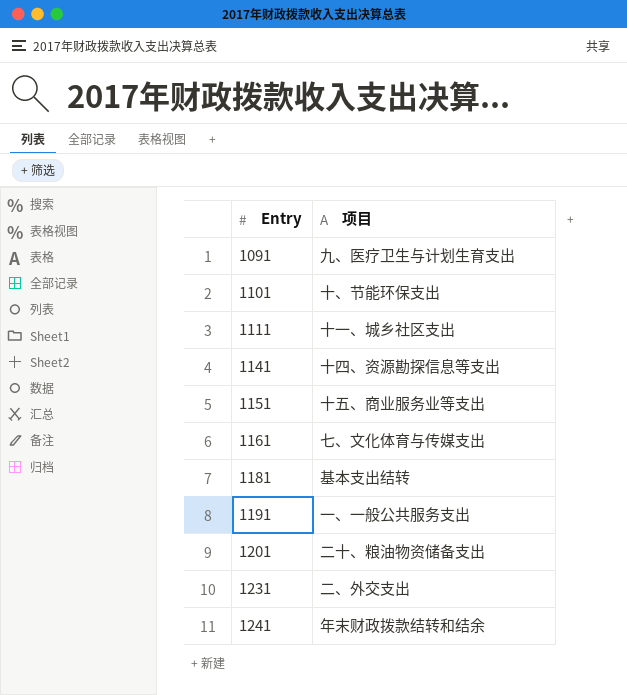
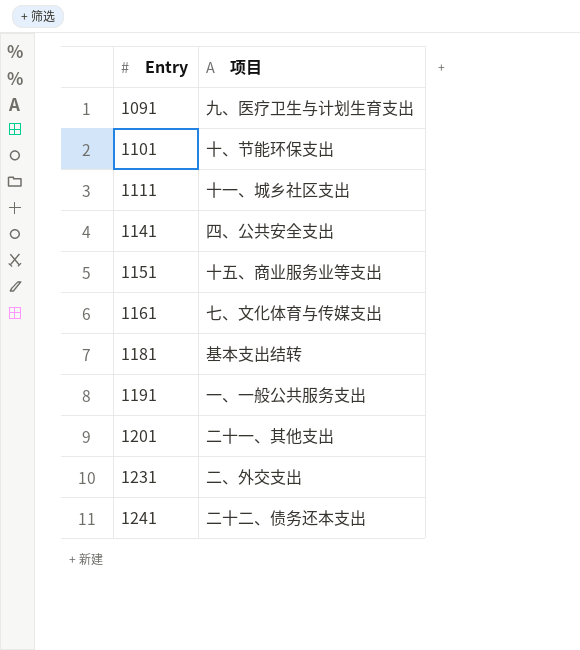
1141 | 项目: 十四、资源勘探信息等支出 -> 四、公共安全支出
1201 | 项目: 二十、粮油物资储备支出 -> 二十一、其他支出
1241 | 项目: 年末财政拨款结转和结余 -> 二十二、债务还本支出

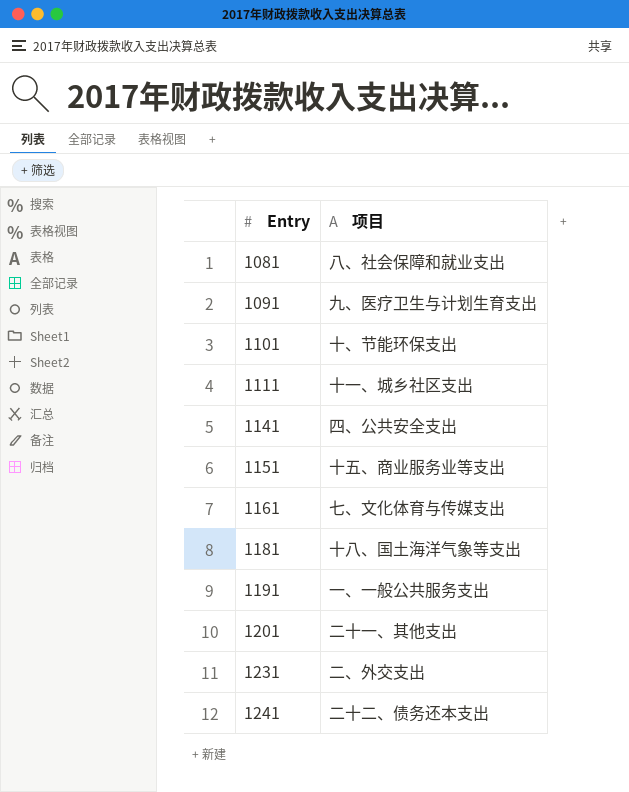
row 1081: none -> 八、社会保障和就业支出
1181 | 项目: 基本支出结转 -> 十八、国土海洋气象等支出

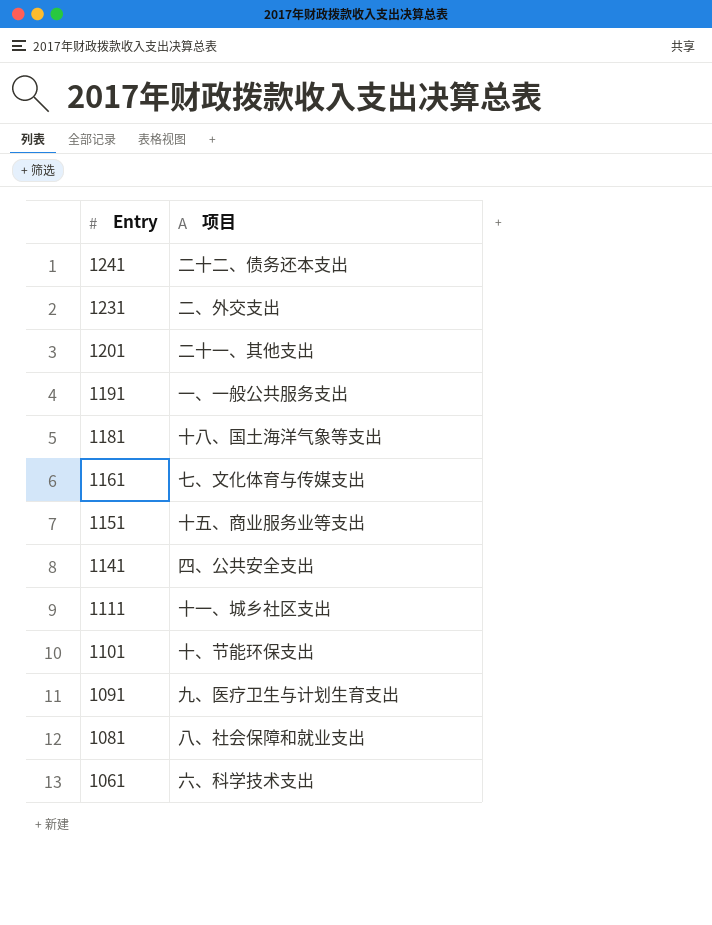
row order: Entry ascending -> Entry descending
row 1061: none -> 六、科学技术支出

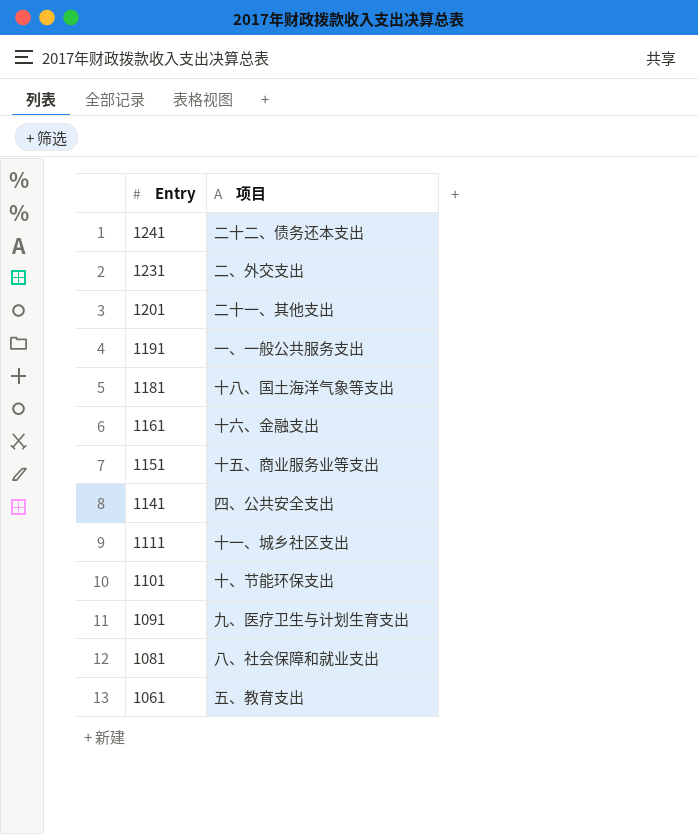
1161 | 项目: 七、文化体育与传媒支出 -> 十六、金融支出
1061 | 项目: 六、科学技术支出 -> 五、教育支出

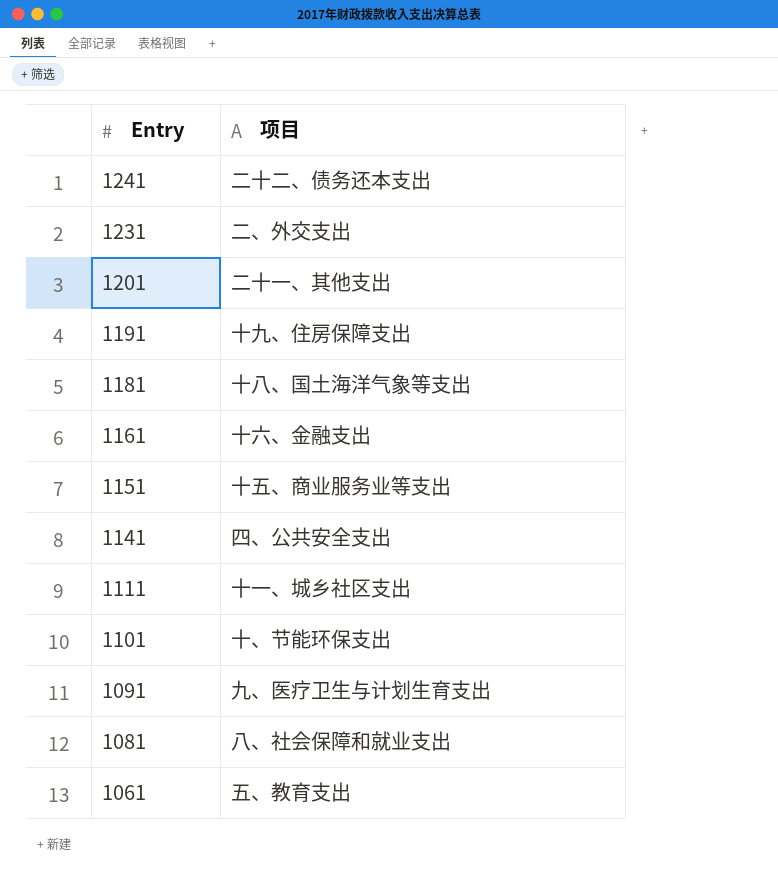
1191 | 项目: 一、一般公共服务支出 -> 十九、住房保障支出

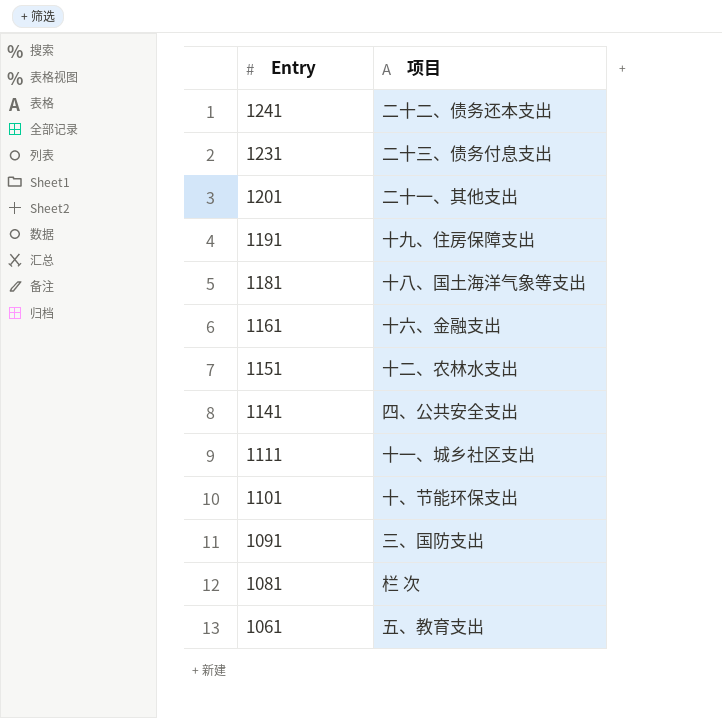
1231 | 项目: 二、外交支出 -> 二十三、债务付息支出
1151 | 项目: 十五、商业服务业等支出 -> 十二、农林水支出
1091 | 项目: 九、医疗卫生与计划生育支出 -> 三、国防支出
1081 | 项目: 八、社会保障和就业支出 -> 栏 次

